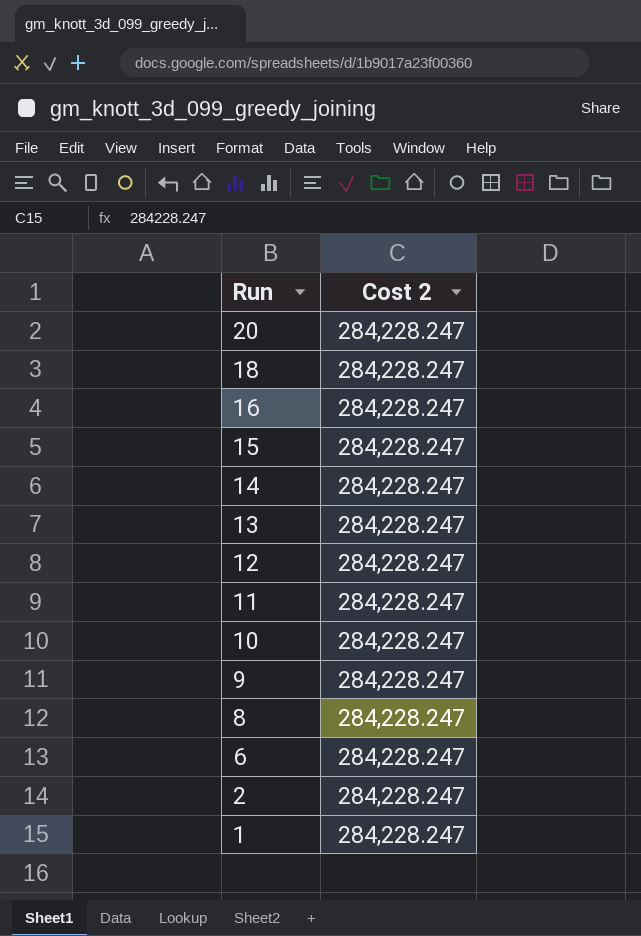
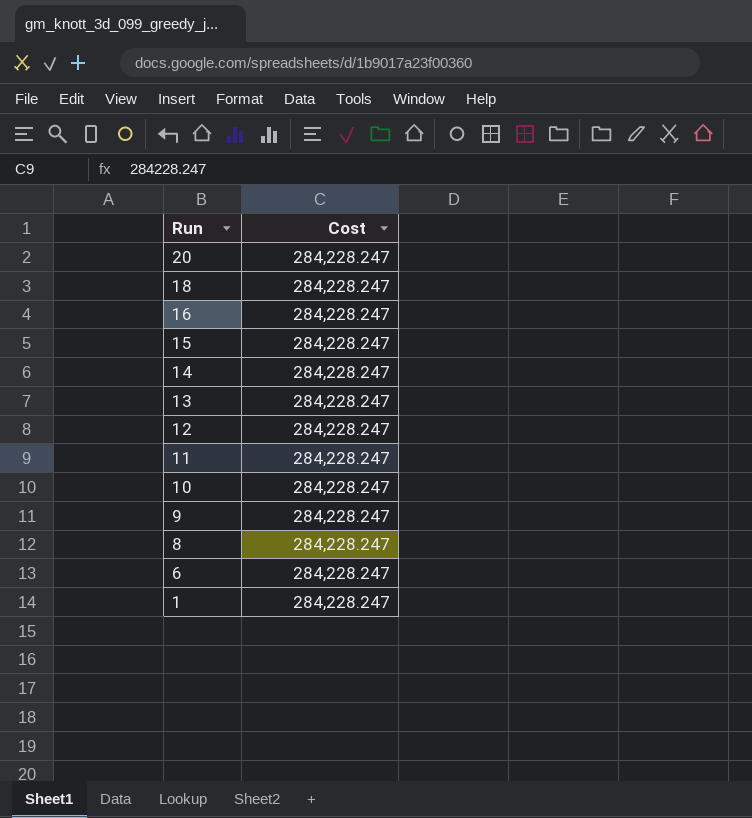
column name: Cost 2 -> Cost
row 2: 284,228.247 -> none

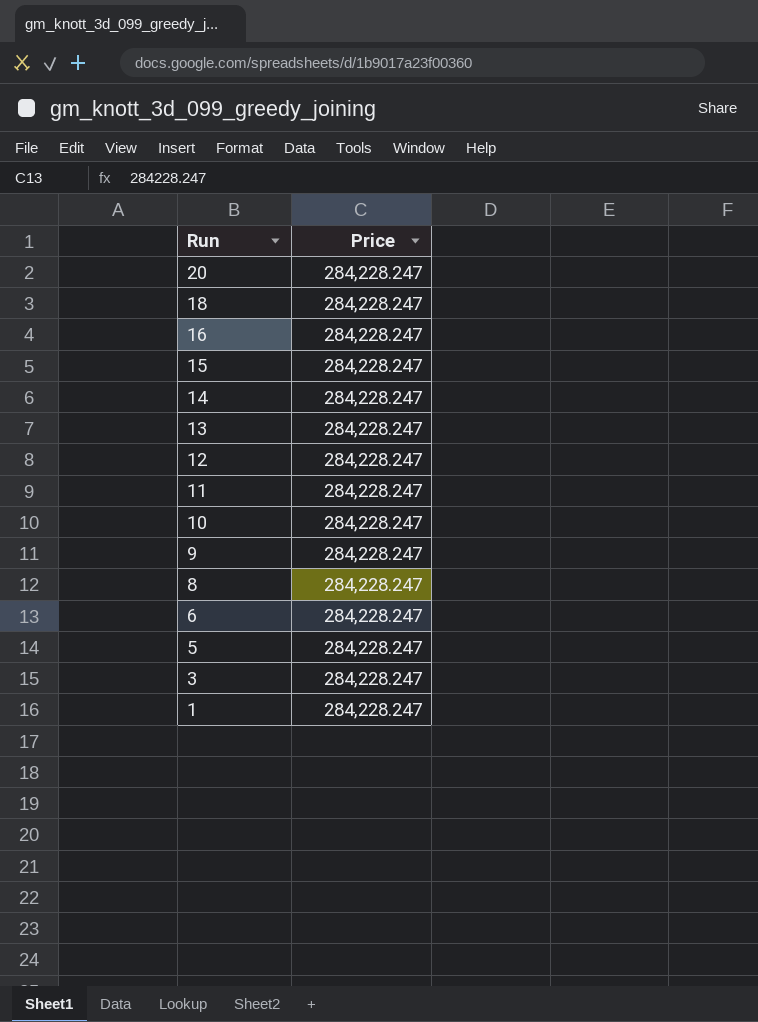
column name: Cost -> Price
row 5: none -> 284,228.247
row 3: none -> 284,228.247

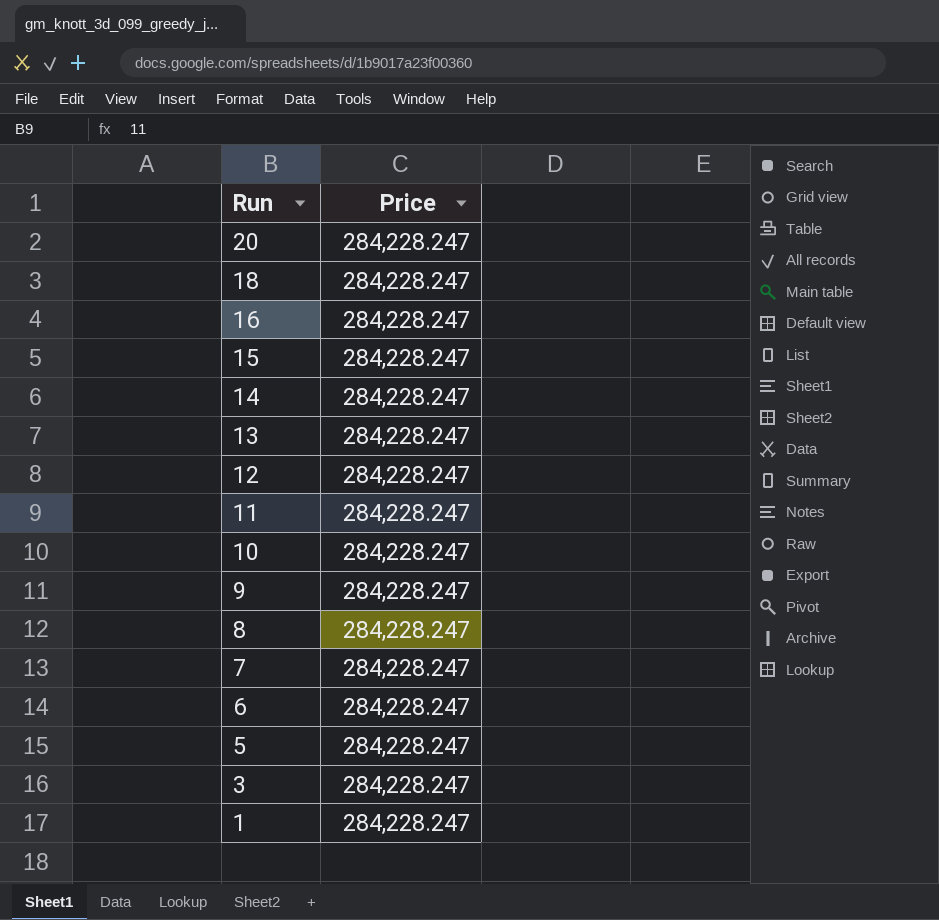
row 7: none -> 284,228.247

